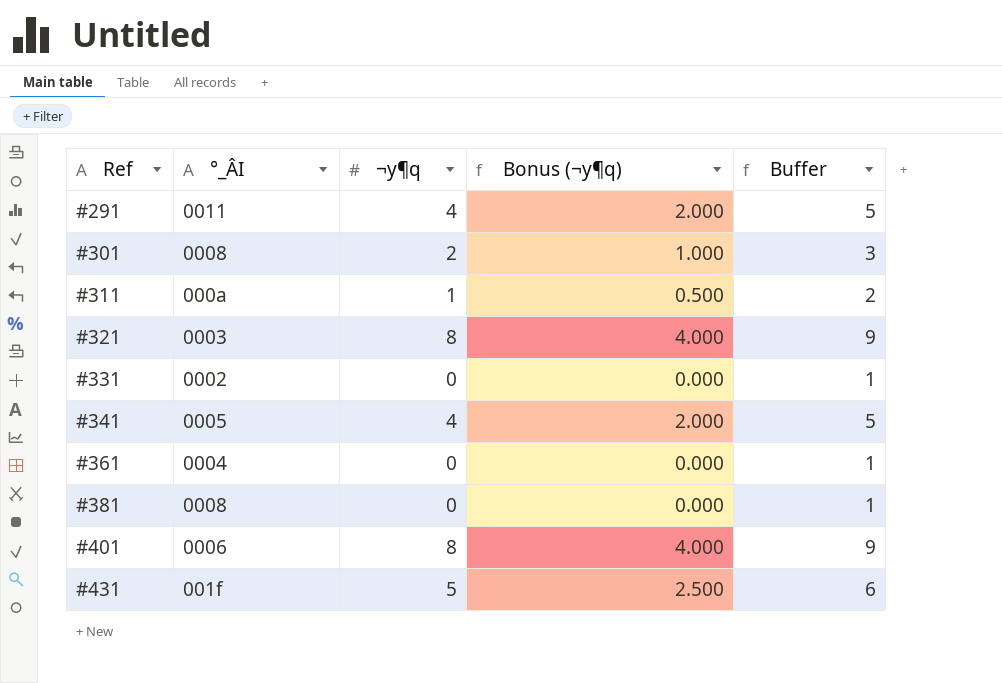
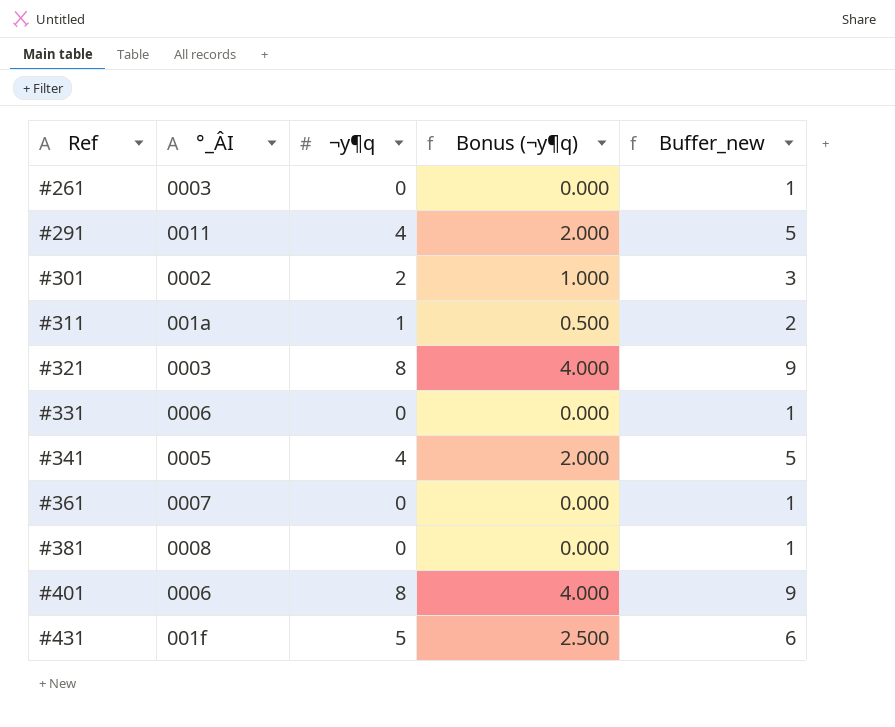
column name: Buffer -> Buffer_new
row #261: none -> 0003 | 0 | 0.000 | 1
#301 | °_ÂI: 0008 -> 0002
#311 | °_ÂI: 000a -> 001a
#331 | °_ÂI: 0002 -> 0006
#361 | °_ÂI: 0004 -> 0007

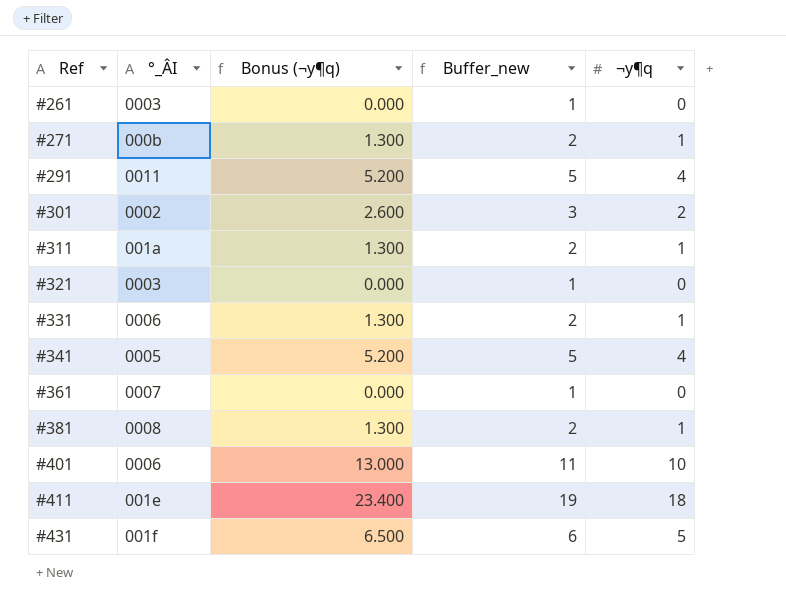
column Bonus (¬y¶q) | formula: [¬y¶q] * 0.5 -> [¬y¶q] * 1.3
column ¬y¶q | position: 3 -> 5
row #271: none -> 000b | 1.300 | 2 | 1
#321 | Buffer_new: 9 -> 1
#321 | ¬y¶q: 8 -> 0
#331 | Buffer_new: 1 -> 2
#331 | ¬y¶q: 0 -> 1
#381 | Buffer_new: 1 -> 2
#381 | ¬y¶q: 0 -> 1
#401 | Buffer_new: 9 -> 11
#401 | ¬y¶q: 8 -> 10
row #411: none -> 001e | 23.400 | 19 | 18

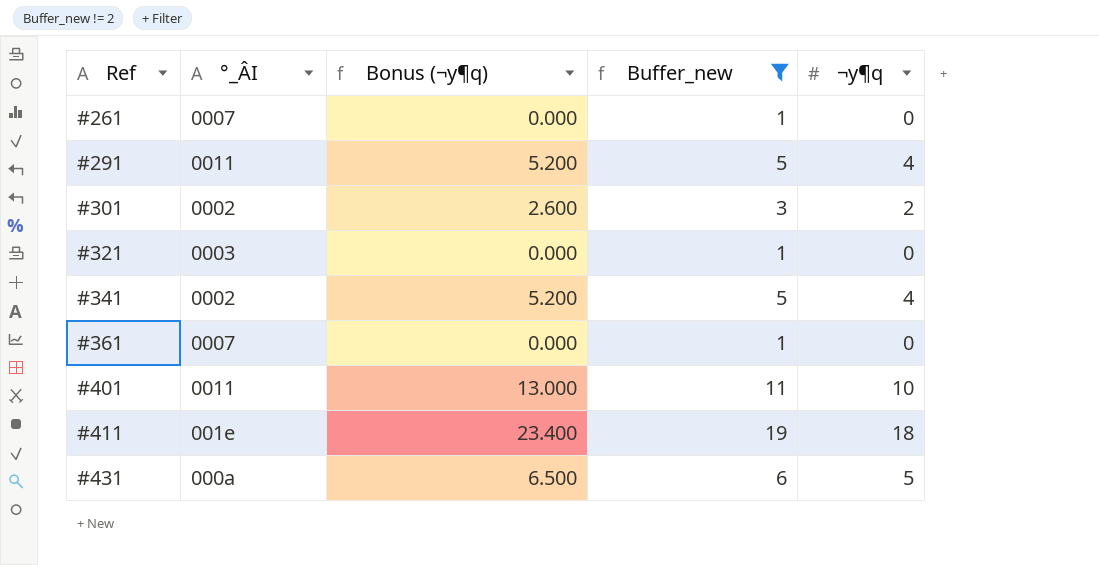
filter: none -> Buffer_new != 2
#261 | °_ÂI: 0003 -> 0007
#341 | °_ÂI: 0005 -> 0002
#401 | °_ÂI: 0006 -> 0011
#431 | °_ÂI: 001f -> 000a

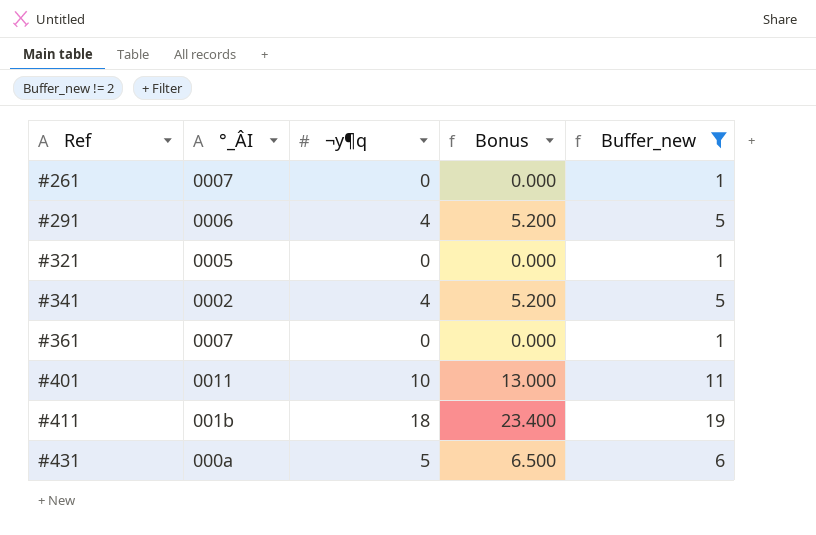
column ¬y¶q | position: 5 -> 3
column name: Bonus (¬y¶q) -> Bonus
row #301: 0002 | 2.600 | 3 | 2 -> none
#291 | °_ÂI: 0011 -> 0006
#321 | °_ÂI: 0003 -> 0005
#411 | °_ÂI: 001e -> 001b

